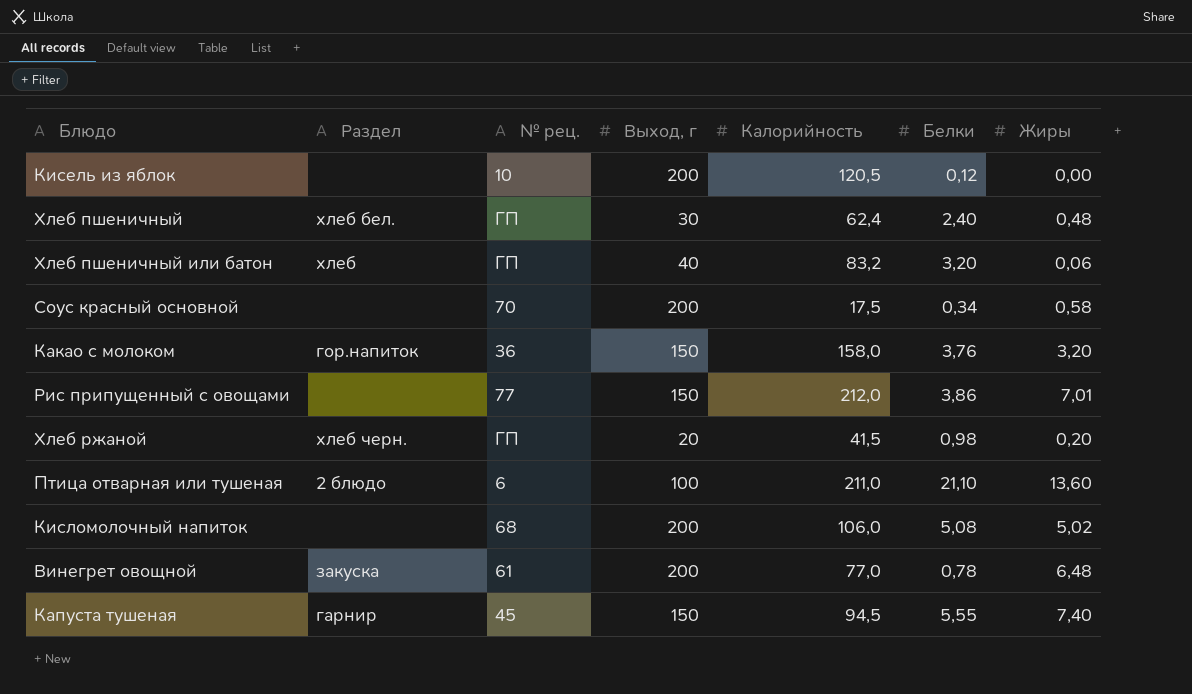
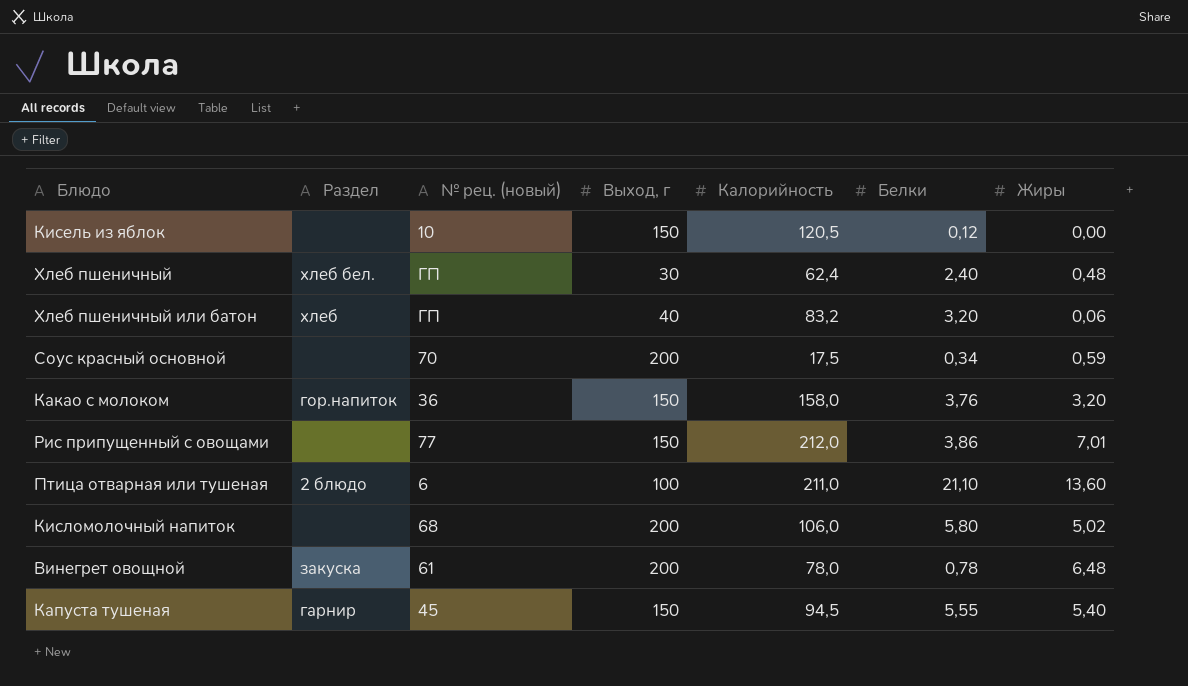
column name: № рец. -> № рец. (новый)
row Хлеб ржаной: хлеб черн. | ГП | 20 | 41,5 | 0,98 | 0,20 -> none
Кисель из яблок | Выход, г: 200 -> 150
Соус красный основной | Жиры: 0,58 -> 0,59
Кисломолочный напиток | Белки: 5,08 -> 5,80
Винегрет овощной | Калорийность: 77,0 -> 78,0
Капуста тушеная | Жиры: 7,40 -> 5,40

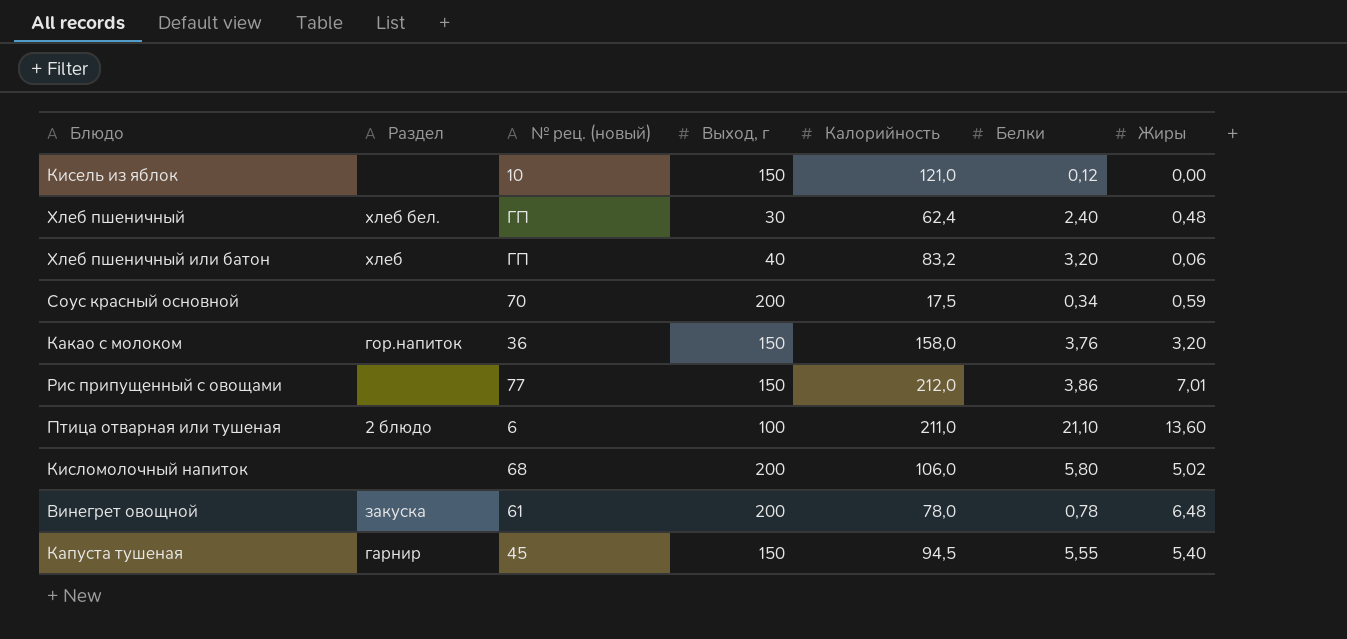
Кисель из яблок | Калорийность: 120,5 -> 121,0

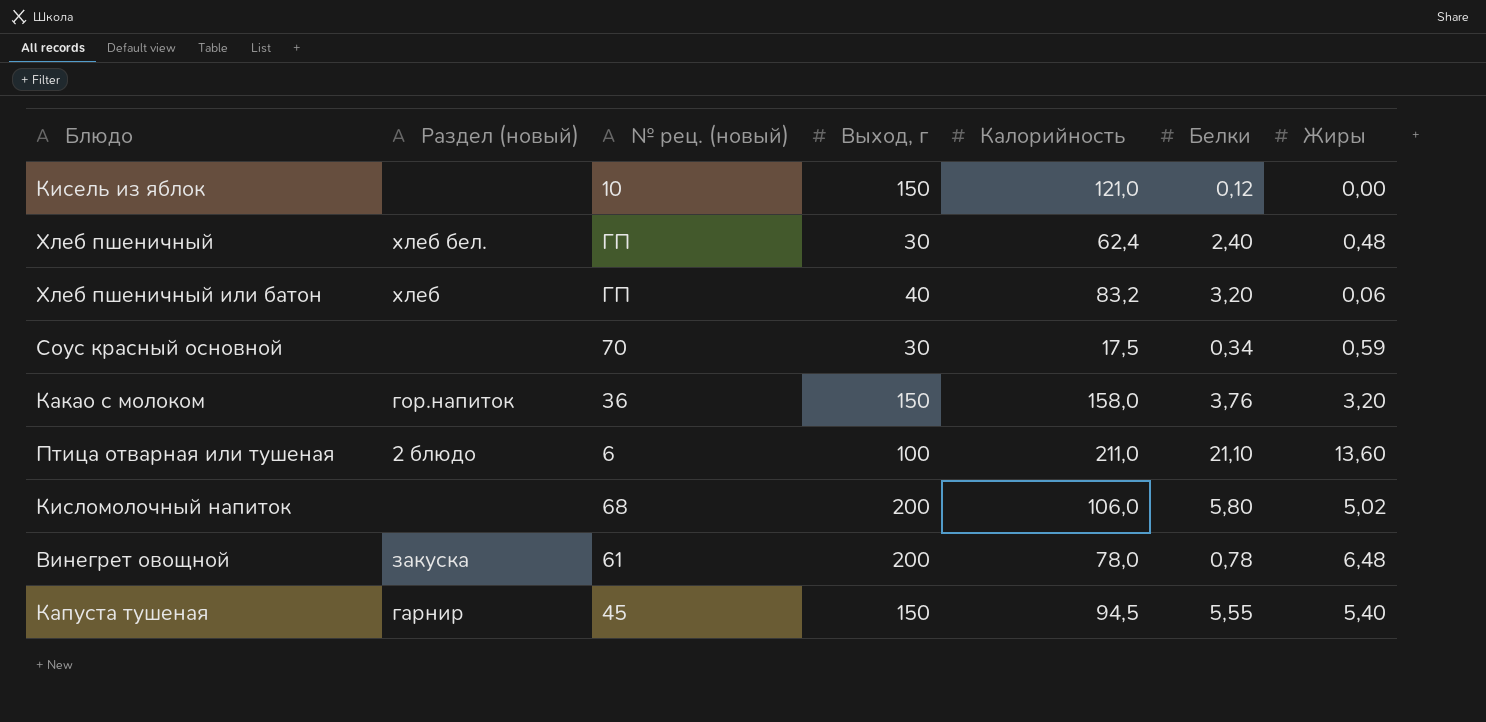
column name: Раздел -> Раздел (новый)
row Рис припущенный с овощами: none | 77 | 150 | 212,0 | 3,86 | 7,01 -> none
Соус красный основной | Выход, г: 200 -> 30

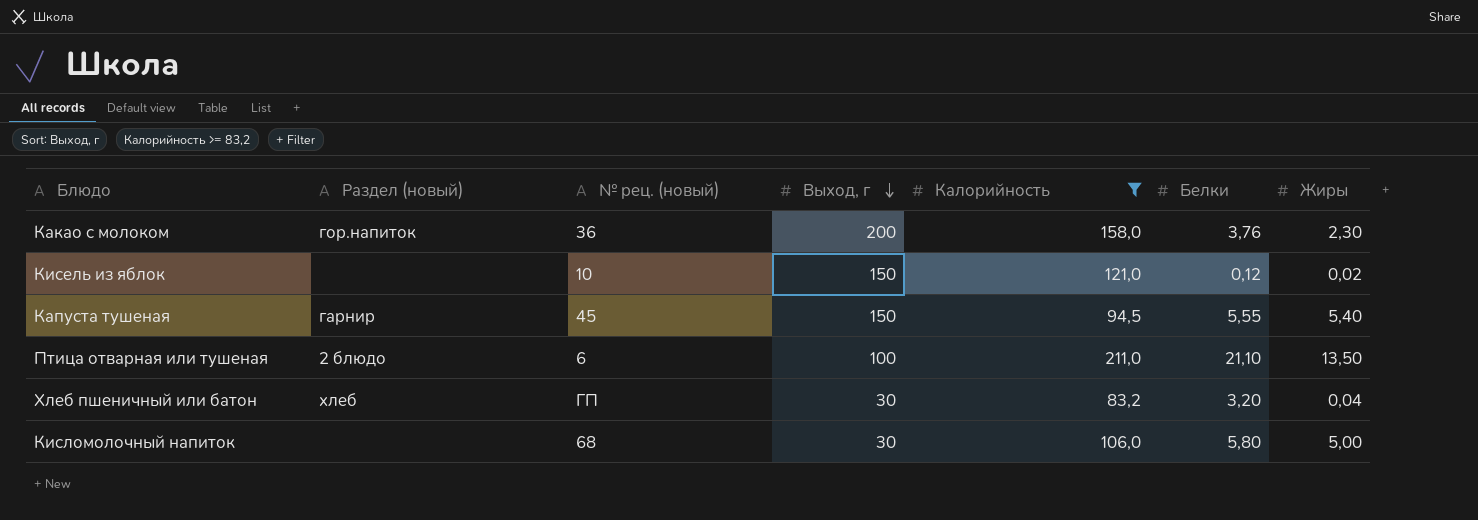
filter: none -> Калорийность >= 83,2
row order: none -> Выход, г descending
Какао с молоком | Выход, г: 150 -> 200
Какао с молоком | Жиры: 3,20 -> 2,30
Кисель из яблок | Жиры: 0,00 -> 0,02
Птица отварная или тушеная | Жиры: 13,60 -> 13,50
Хлеб пшеничный или батон | Выход, г: 40 -> 30
Хлеб пшеничный или батон | Жиры: 0,06 -> 0,04
Кисломолочный напиток | Выход, г: 200 -> 30
Кисломолочный напиток | Жиры: 5,02 -> 5,00

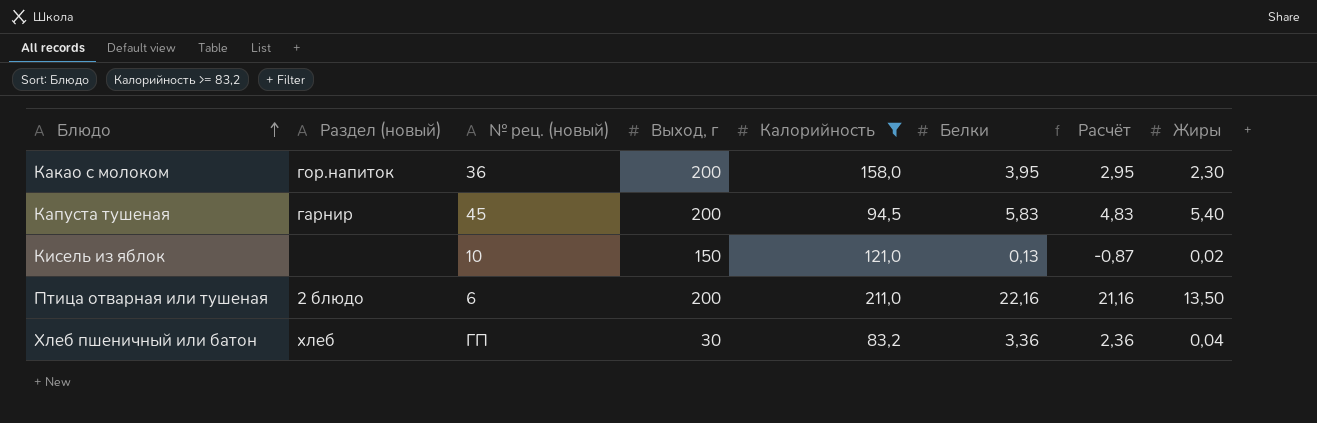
row order: Выход, г descending -> Блюдо ascending
column Расчёт | formula: none -> [Белки] - 1
row Кисломолочный напиток: none | 68 | 30 | 106,0 | 5,80 | 5,00 -> none
Какао с молоком | Белки: 3,76 -> 3,95
Капуста тушеная | Выход, г: 150 -> 200
Капуста тушеная | Белки: 5,55 -> 5,83
Кисель из яблок | Белки: 0,12 -> 0,13
Птица отварная или тушеная | Выход, г: 100 -> 200
Птица отварная или тушеная | Белки: 21,10 -> 22,16
Хлеб пшеничный или батон | Белки: 3,20 -> 3,36

